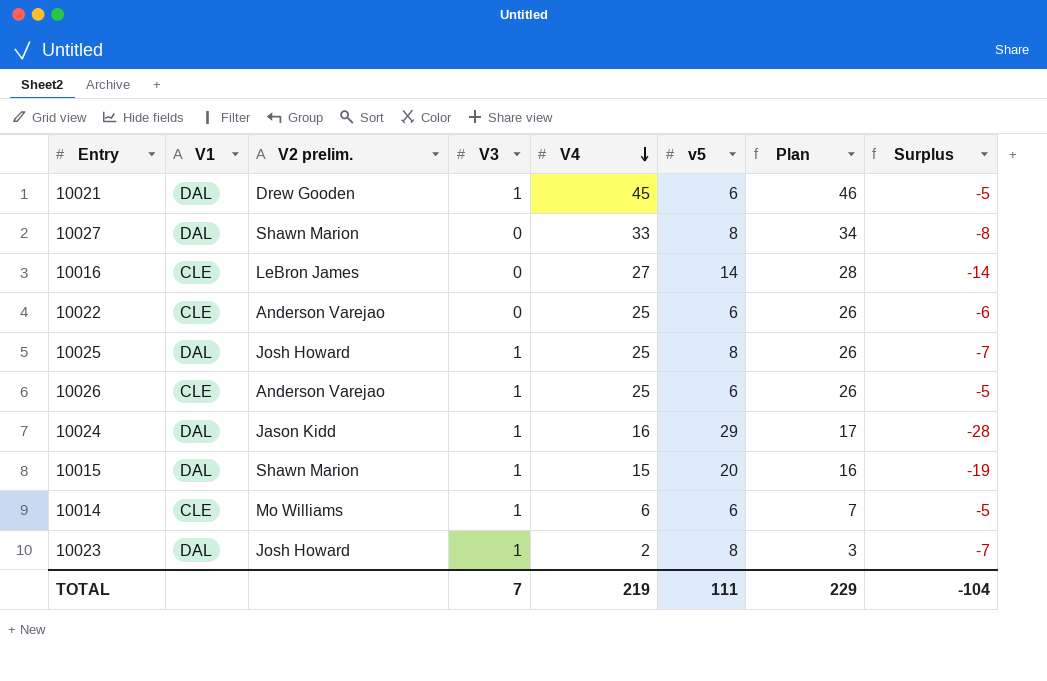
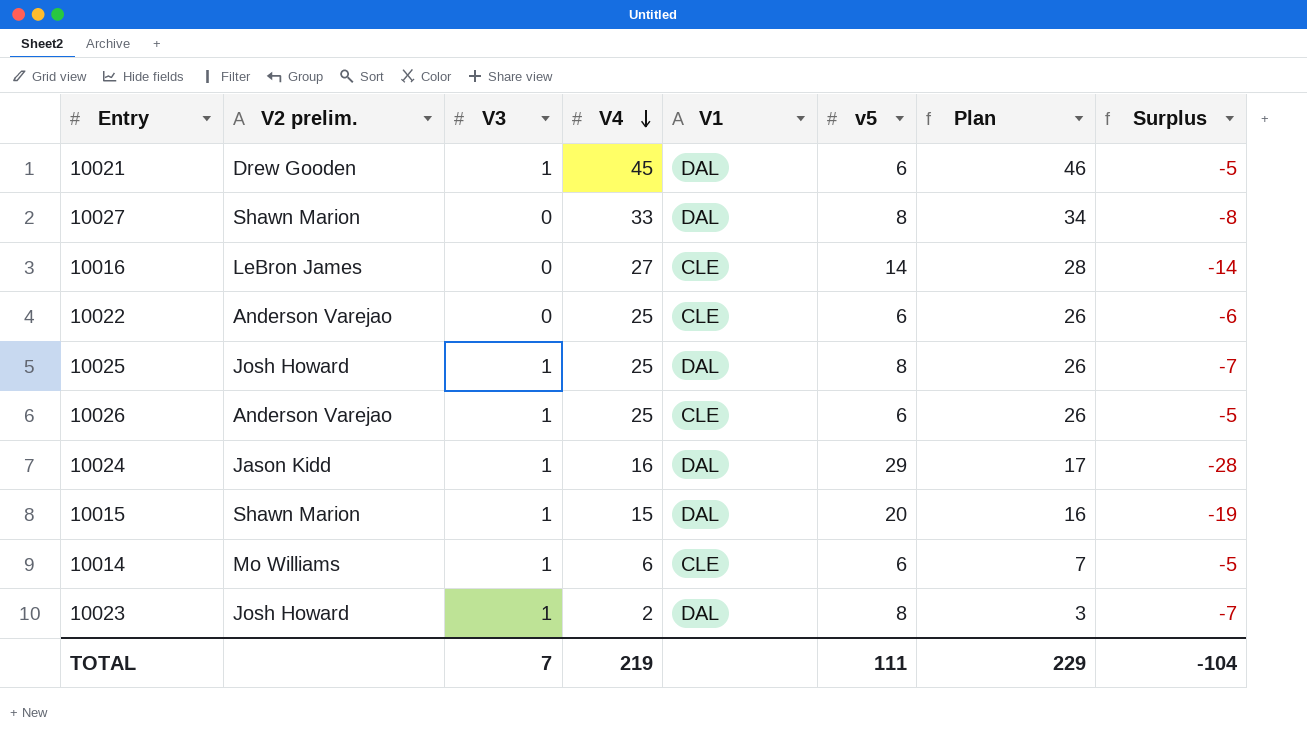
column V1 | position: 2 -> 5

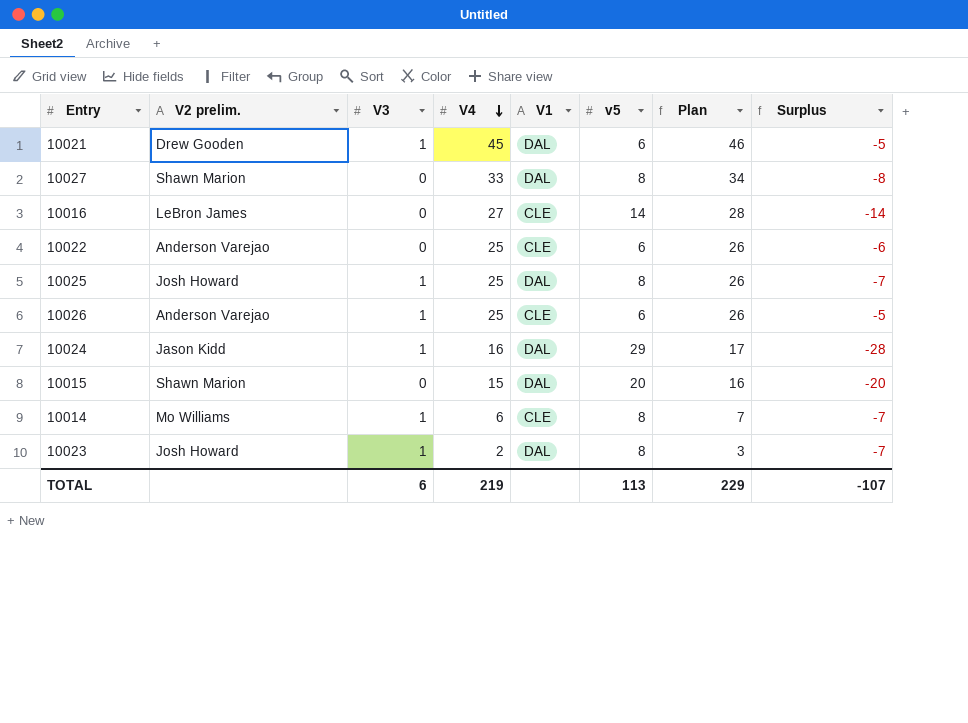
10015 | V3: 1 -> 0
10015 | Surplus: -19 -> -20
10014 | v5: 6 -> 8
10014 | Surplus: -5 -> -7
TOTAL | V3: 7 -> 6
TOTAL | v5: 111 -> 113
TOTAL | Surplus: -104 -> -107

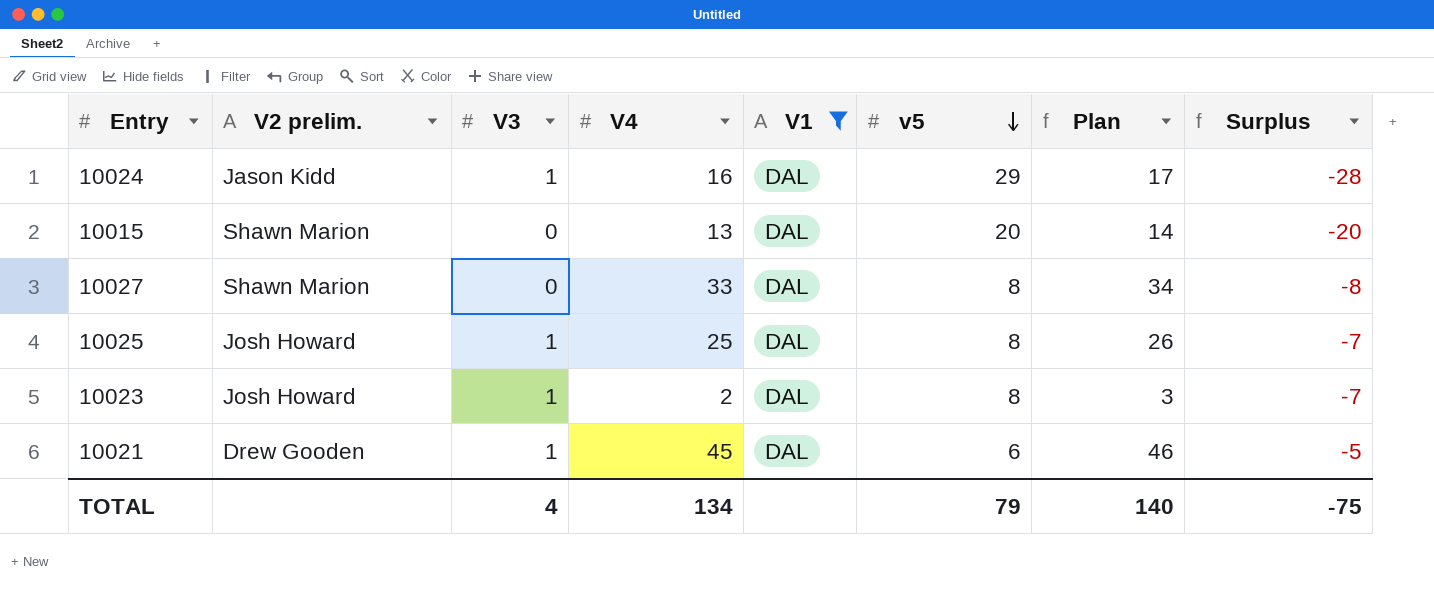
filter: none -> V1 = DAL
row order: V4 descending -> v5 descending
10015 | V4: 15 -> 13
10015 | Plan: 16 -> 14
TOTAL | V3: 6 -> 4
TOTAL | V4: 219 -> 134
TOTAL | v5: 113 -> 79
TOTAL | Plan: 229 -> 140
TOTAL | Surplus: -107 -> -75

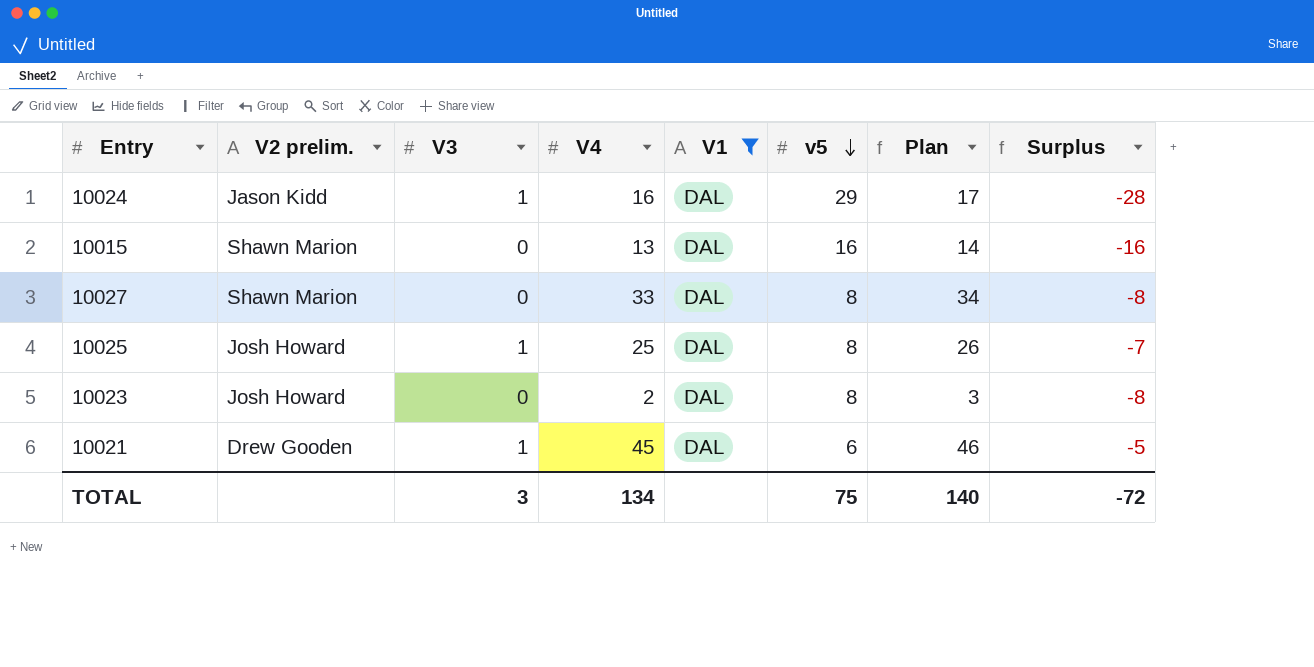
10015 | v5: 20 -> 16
10015 | Surplus: -20 -> -16
10023 | V3: 1 -> 0
10023 | Surplus: -7 -> -8
TOTAL | V3: 4 -> 3
TOTAL | v5: 79 -> 75
TOTAL | Surplus: -75 -> -72

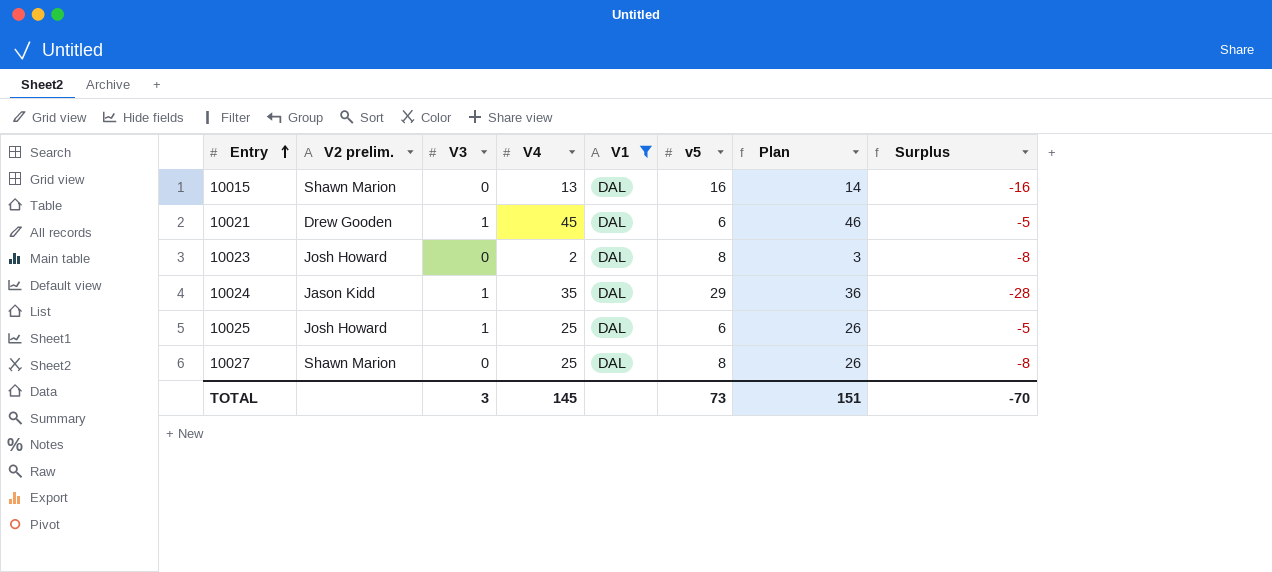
row order: v5 descending -> Entry ascending
10024 | V4: 16 -> 35
10024 | Plan: 17 -> 36
10025 | v5: 8 -> 6
10025 | Surplus: -7 -> -5
10027 | V4: 33 -> 25
10027 | Plan: 34 -> 26
TOTAL | V4: 134 -> 145
TOTAL | v5: 75 -> 73
TOTAL | Plan: 140 -> 151
TOTAL | Surplus: -72 -> -70

